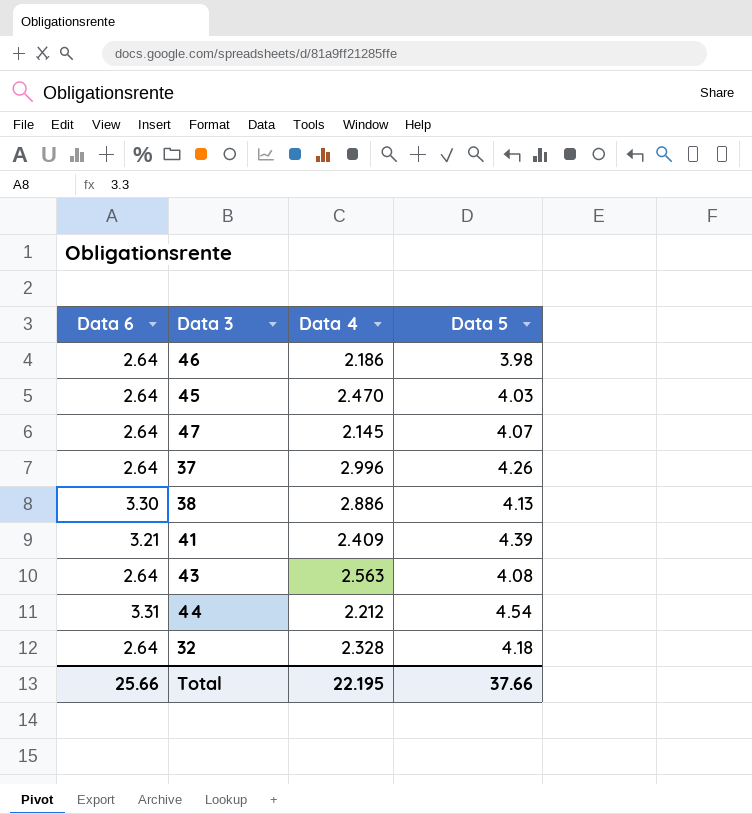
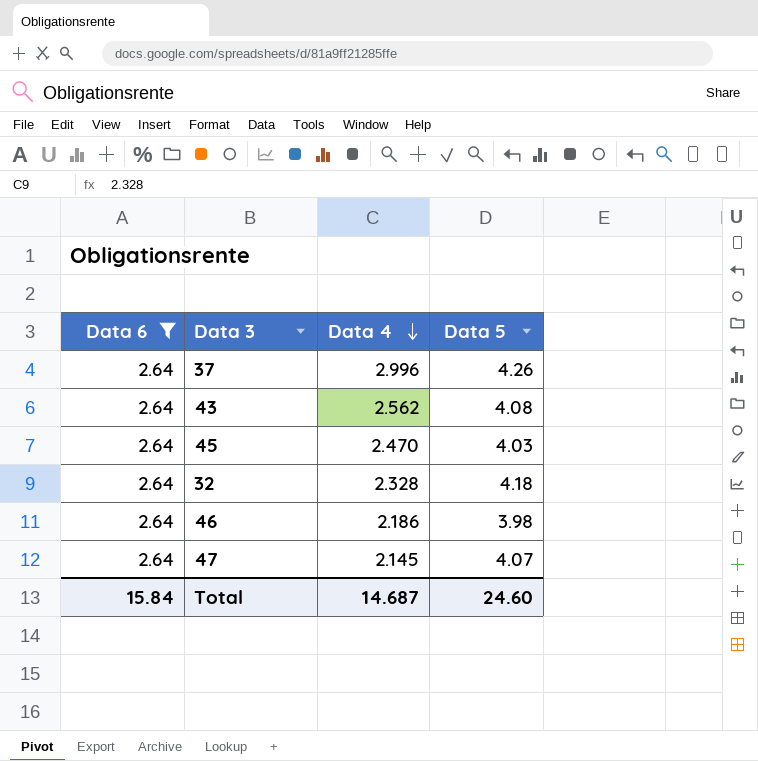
filter: none -> Data 6 = 2.64
row order: none -> Data 4 descending
43 | Data 4: 2.563 -> 2.562
Total | Data 6: 25.66 -> 15.84
Total | Data 4: 22.195 -> 14.687
Total | Data 5: 37.66 -> 24.60

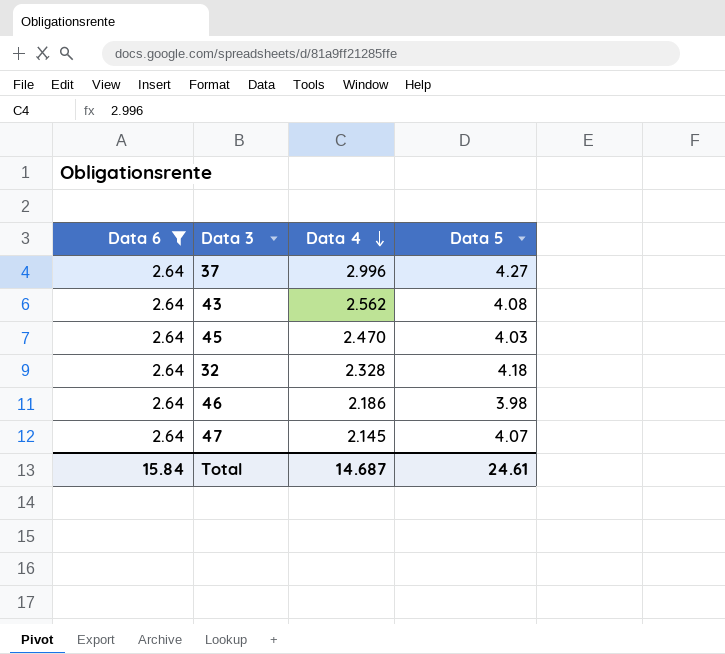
37 | Data 5: 4.26 -> 4.27
Total | Data 5: 24.60 -> 24.61

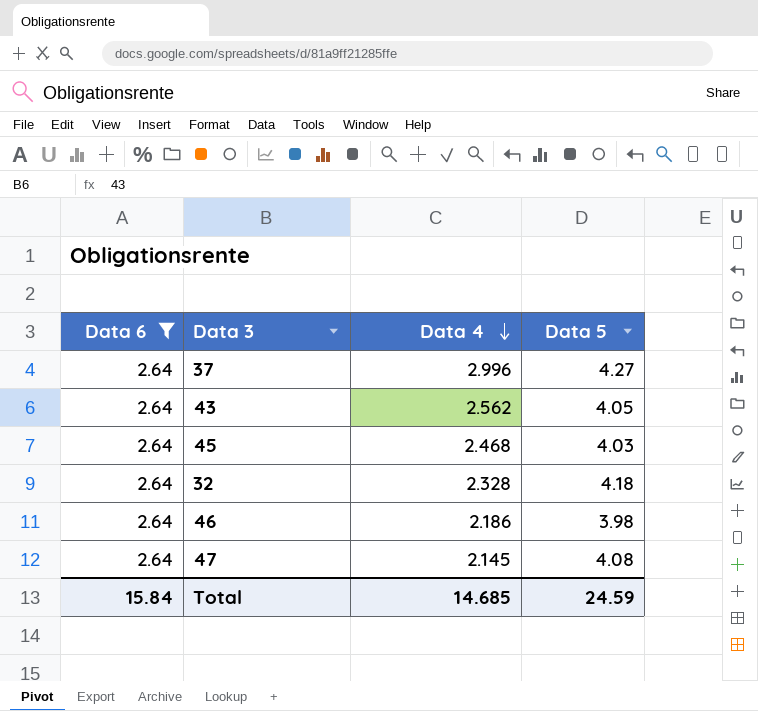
43 | Data 5: 4.08 -> 4.05
45 | Data 4: 2.470 -> 2.468
47 | Data 5: 4.07 -> 4.08
Total | Data 4: 14.687 -> 14.685
Total | Data 5: 24.61 -> 24.59

